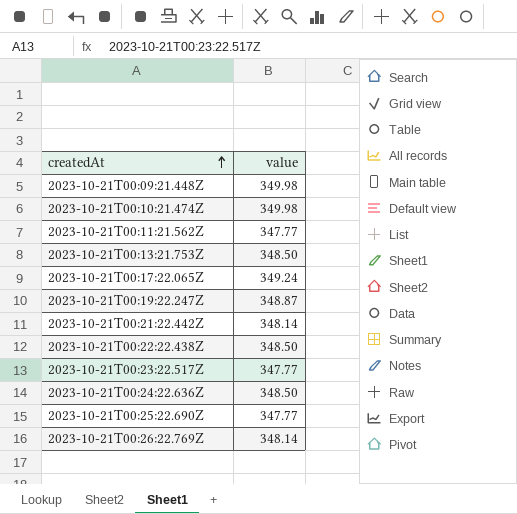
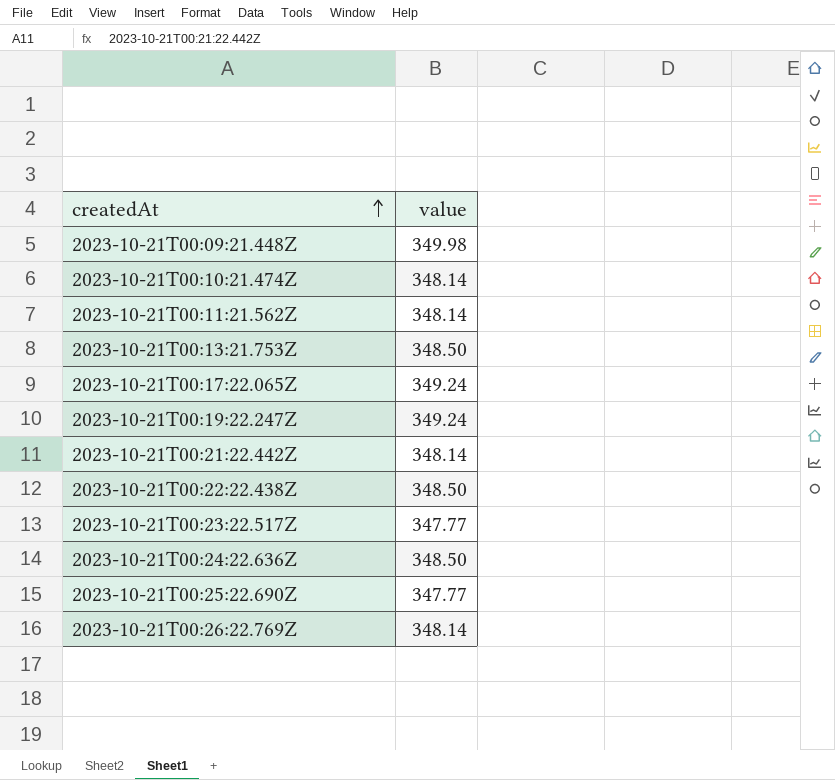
2023-10-21T00:10:21.474Z | value: 349.98 -> 348.14
2023-10-21T00:11:21.562Z | value: 347.77 -> 348.14
2023-10-21T00:19:22.247Z | value: 348.87 -> 349.24

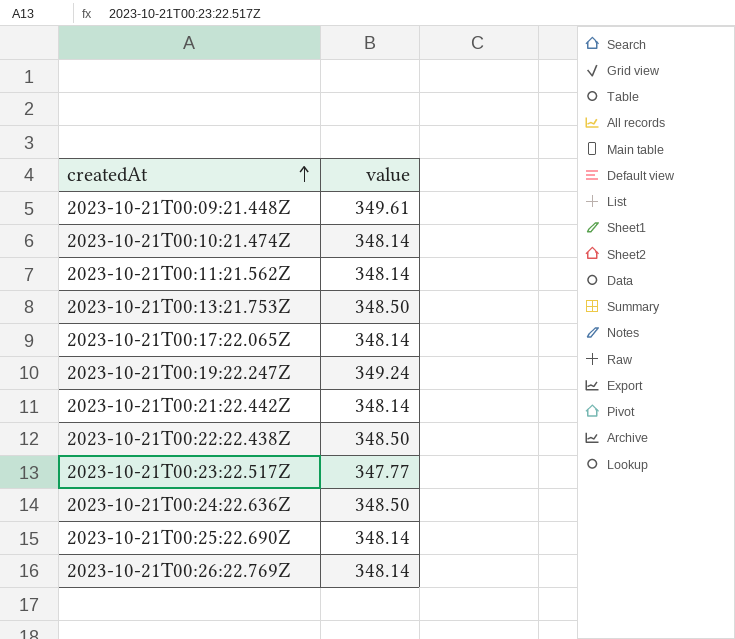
2023-10-21T00:09:21.448Z | value: 349.98 -> 349.61
2023-10-21T00:17:22.065Z | value: 349.24 -> 348.14
2023-10-21T00:25:22.690Z | value: 347.77 -> 348.14

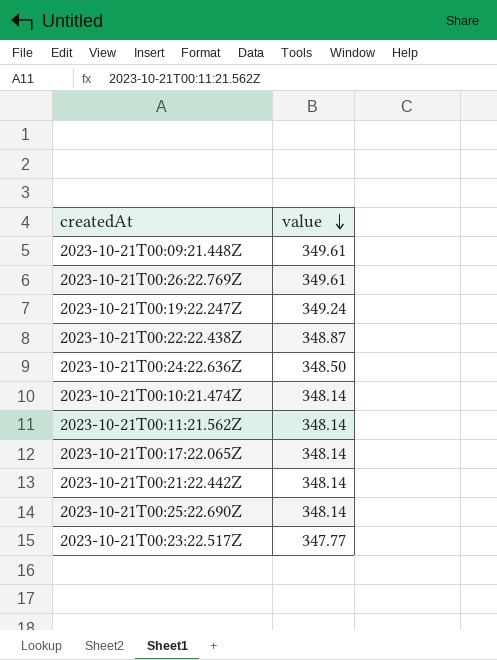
row order: createdAt ascending -> value descending
row 2023-10-21T00:13:21.753Z: 348.50 -> none
2023-10-21T00:26:22.769Z | value: 348.14 -> 349.61
2023-10-21T00:22:22.438Z | value: 348.50 -> 348.87

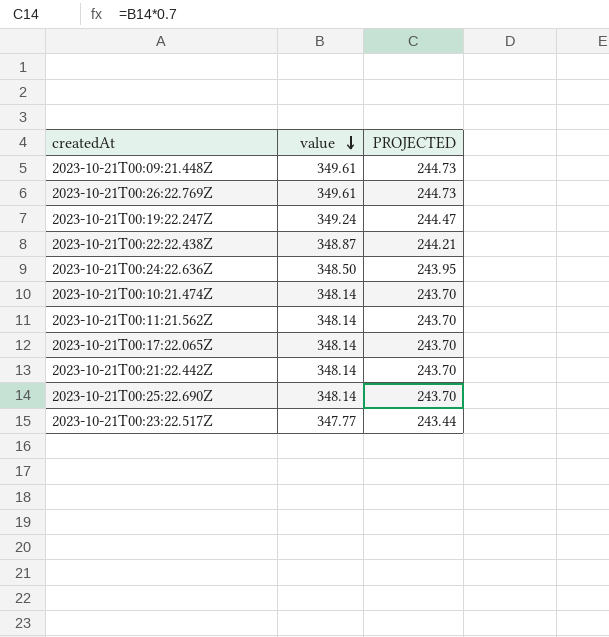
column PROJECTED | formula: none -> [value] * 0.7

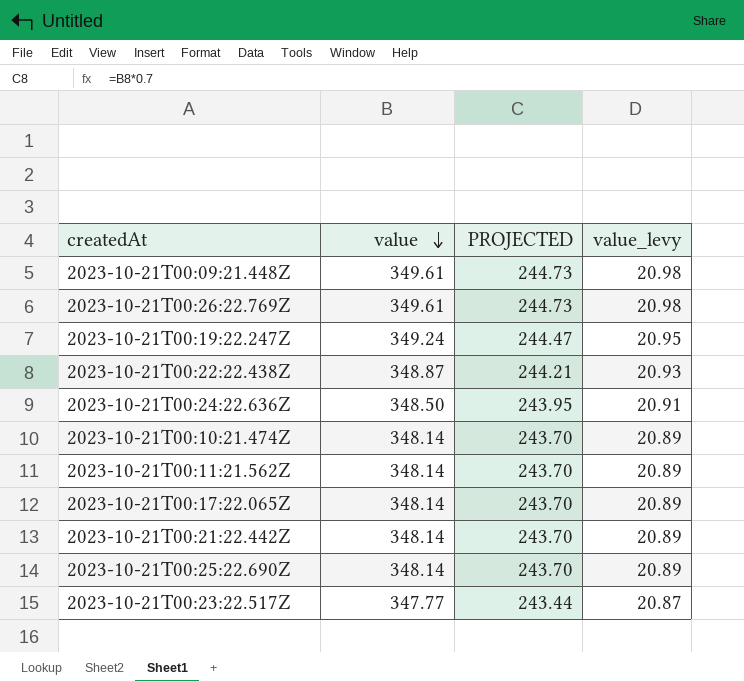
column value_levy | formula: none -> [value] * 0.06

